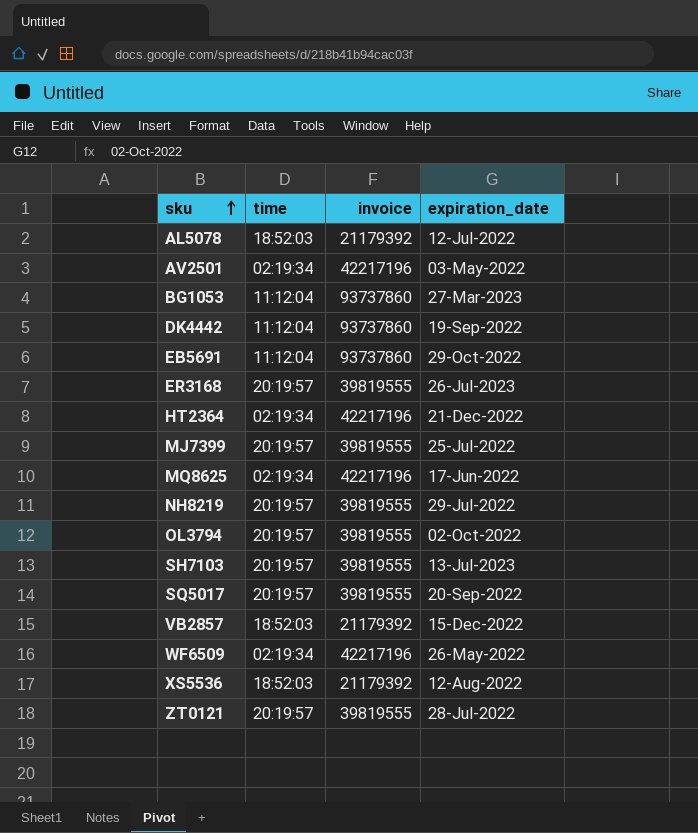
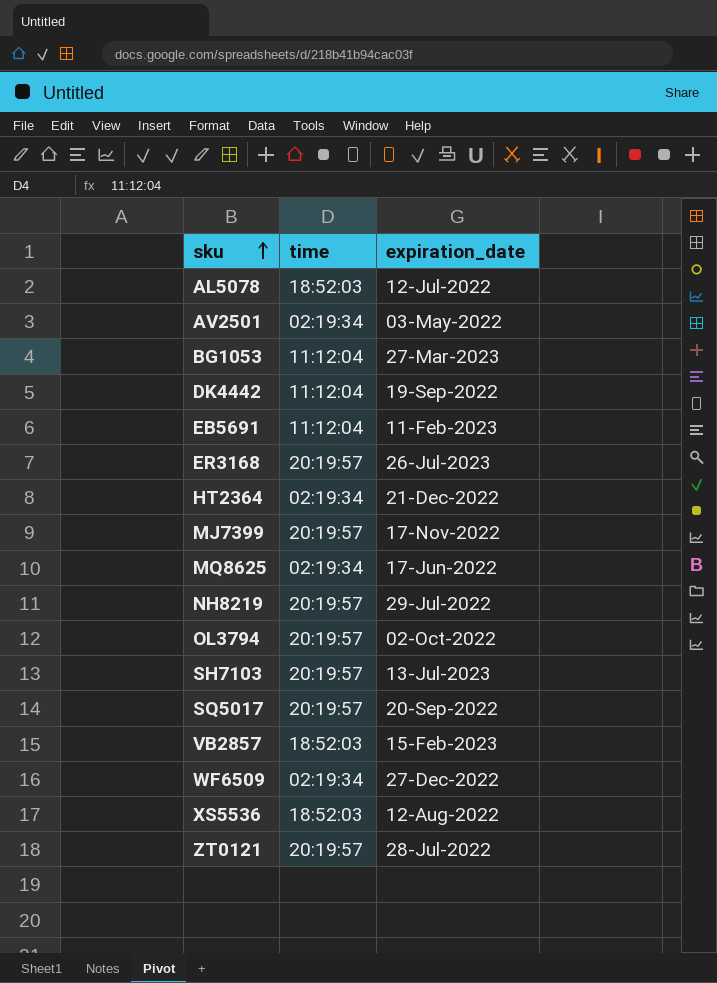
column invoice | position: 3 -> none
EB5691 | expiration_date: 29-Oct-2022 -> 11-Feb-2023
MJ7399 | expiration_date: 25-Jul-2022 -> 17-Nov-2022
VB2857 | expiration_date: 15-Dec-2022 -> 15-Feb-2023
WF6509 | expiration_date: 26-May-2022 -> 27-Dec-2022

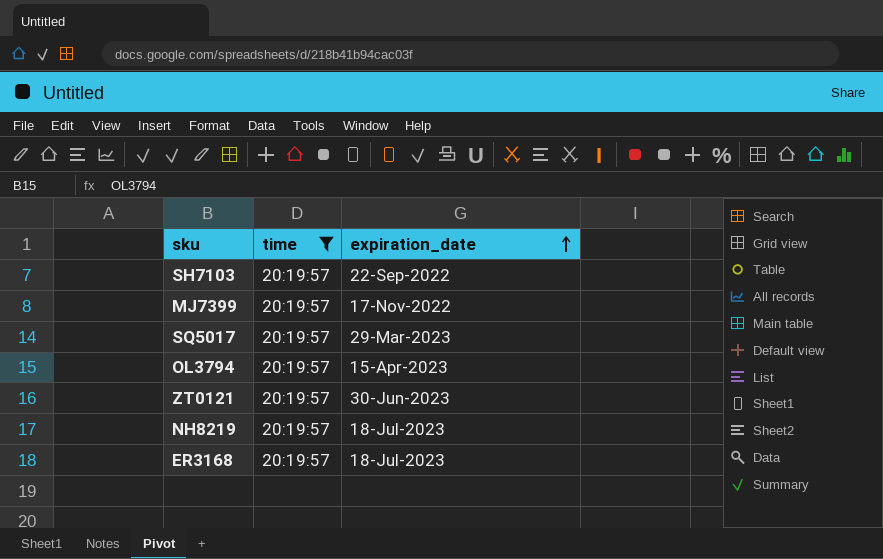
filter: none -> time = 20:19:57
row order: sku ascending -> expiration_date ascending
SH7103 | expiration_date: 13-Jul-2023 -> 22-Sep-2022
SQ5017 | expiration_date: 20-Sep-2022 -> 29-Mar-2023
OL3794 | expiration_date: 02-Oct-2022 -> 15-Apr-2023
ZT0121 | expiration_date: 28-Jul-2022 -> 30-Jun-2023
NH8219 | expiration_date: 29-Jul-2022 -> 18-Jul-2023
ER3168 | expiration_date: 26-Jul-2023 -> 18-Jul-2023

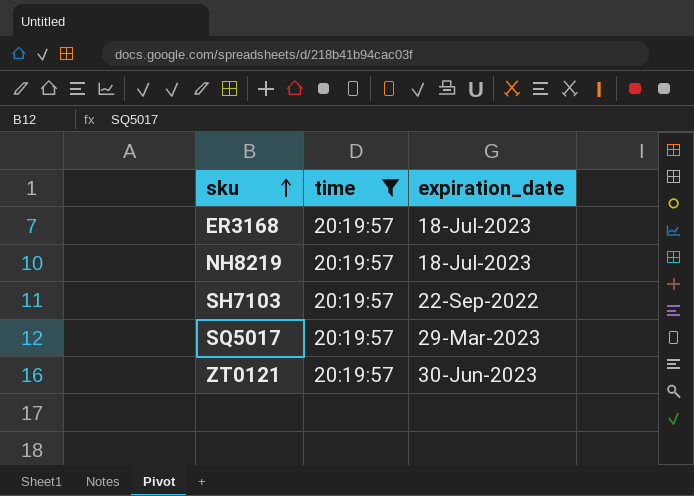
row order: expiration_date ascending -> sku ascending
row MJ7399: 20:19:57 | 17-Nov-2022 -> none
row OL3794: 20:19:57 | 15-Apr-2023 -> none

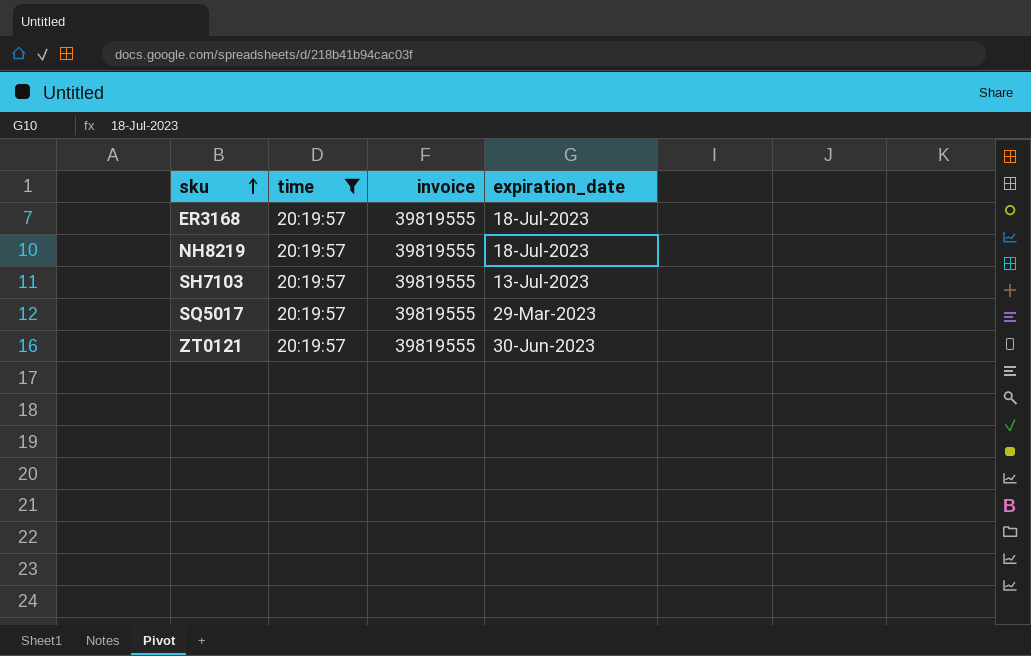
column invoice | position: none -> 3
SH7103 | expiration_date: 22-Sep-2022 -> 13-Jul-2023

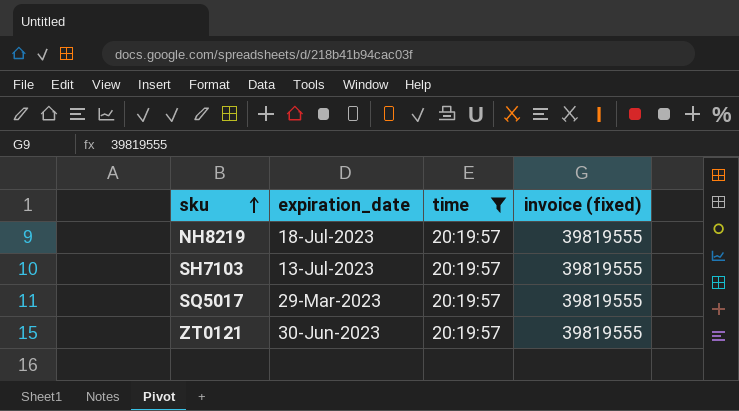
column expiration_date | position: 4 -> 2
column name: invoice -> invoice (fixed)
row ER3168: 20:19:57 | 39819555 | 18-Jul-2023 -> none

